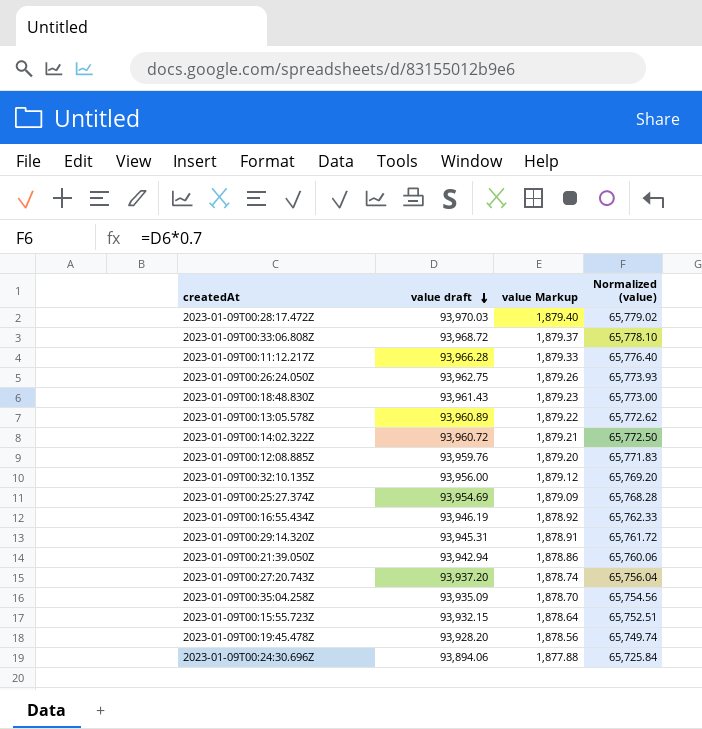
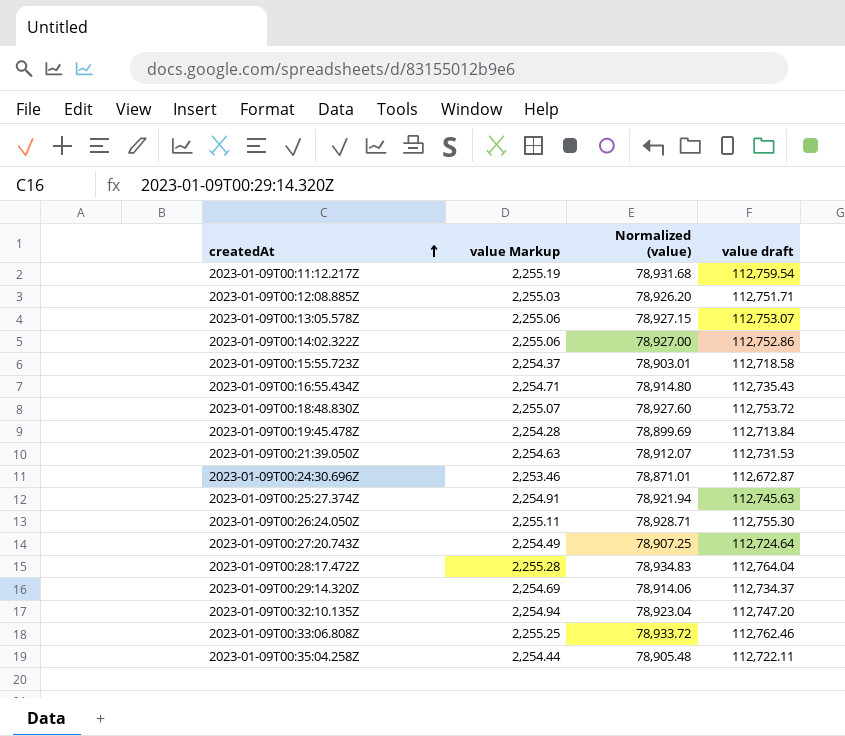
row order: value draft descending -> createdAt ascending
column value draft | position: 2 -> 4
2023-01-09T00:11:12.217Z | value Markup: 1,879.33 -> 2,255.19
2023-01-09T00:11:12.217Z | Normalized (value): 65,776.40 -> 78,931.68
2023-01-09T00:11:12.217Z | value draft: 93,966.28 -> 112,759.54
2023-01-09T00:12:08.885Z | value Markup: 1,879.20 -> 2,255.03
2023-01-09T00:12:08.885Z | Normalized (value): 65,771.83 -> 78,926.20
2023-01-09T00:12:08.885Z | value draft: 93,959.76 -> 112,751.71
2023-01-09T00:13:05.578Z | value Markup: 1,879.22 -> 2,255.06
2023-01-09T00:13:05.578Z | Normalized (value): 65,772.62 -> 78,927.15
2023-01-09T00:13:05.578Z | value draft: 93,960.89 -> 112,753.07
2023-01-09T00:14:02.322Z | value Markup: 1,879.21 -> 2,255.06
2023-01-09T00:14:02.322Z | Normalized (value): 65,772.50 -> 78,927.00
2023-01-09T00:14:02.322Z | value draft: 93,960.72 -> 112,752.86
2023-01-09T00:15:55.723Z | value Markup: 1,878.64 -> 2,254.37
2023-01-09T00:15:55.723Z | Normalized (value): 65,752.51 -> 78,903.01
2023-01-09T00:15:55.723Z | value draft: 93,932.15 -> 112,718.58
2023-01-09T00:16:55.434Z | value Markup: 1,878.92 -> 2,254.71
2023-01-09T00:16:55.434Z | Normalized (value): 65,762.33 -> 78,914.80
2023-01-09T00:16:55.434Z | value draft: 93,946.19 -> 112,735.43
2023-01-09T00:18:48.830Z | value Markup: 1,879.23 -> 2,255.07
2023-01-09T00:18:48.830Z | Normalized (value): 65,773.00 -> 78,927.60
2023-01-09T00:18:48.830Z | value draft: 93,961.43 -> 112,753.72
2023-01-09T00:19:45.478Z | value Markup: 1,878.56 -> 2,254.28
2023-01-09T00:19:45.478Z | Normalized (value): 65,749.74 -> 78,899.69
2023-01-09T00:19:45.478Z | value draft: 93,928.20 -> 112,713.84
2023-01-09T00:21:39.050Z | value Markup: 1,878.86 -> 2,254.63
2023-01-09T00:21:39.050Z | Normalized (value): 65,760.06 -> 78,912.07
2023-01-09T00:21:39.050Z | value draft: 93,942.94 -> 112,731.53
2023-01-09T00:24:30.696Z | value Markup: 1,877.88 -> 2,253.46
2023-01-09T00:24:30.696Z | Normalized (value): 65,725.84 -> 78,871.01
2023-01-09T00:24:30.696Z | value draft: 93,894.06 -> 112,672.87
2023-01-09T00:25:27.374Z | value Markup: 1,879.09 -> 2,254.91
2023-01-09T00:25:27.374Z | Normalized (value): 65,768.28 -> 78,921.94
2023-01-09T00:25:27.374Z | value draft: 93,954.69 -> 112,745.63
2023-01-09T00:26:24.050Z | value Markup: 1,879.26 -> 2,255.11
2023-01-09T00:26:24.050Z | Normalized (value): 65,773.93 -> 78,928.71
2023-01-09T00:26:24.050Z | value draft: 93,962.75 -> 112,755.30
2023-01-09T00:27:20.743Z | value Markup: 1,878.74 -> 2,254.49
2023-01-09T00:27:20.743Z | Normalized (value): 65,756.04 -> 78,907.25
2023-01-09T00:27:20.743Z | value draft: 93,937.20 -> 112,724.64
2023-01-09T00:28:17.472Z | value Markup: 1,879.40 -> 2,255.28
2023-01-09T00:28:17.472Z | Normalized (value): 65,779.02 -> 78,934.83
2023-01-09T00:28:17.472Z | value draft: 93,970.03 -> 112,764.04
2023-01-09T00:29:14.320Z | value Markup: 1,878.91 -> 2,254.69
2023-01-09T00:29:14.320Z | Normalized (value): 65,761.72 -> 78,914.06
2023-01-09T00:29:14.320Z | value draft: 93,945.31 -> 112,734.37
2023-01-09T00:32:10.135Z | value Markup: 1,879.12 -> 2,254.94
2023-01-09T00:32:10.135Z | Normalized (value): 65,769.20 -> 78,923.04
2023-01-09T00:32:10.135Z | value draft: 93,956.00 -> 112,747.20
2023-01-09T00:33:06.808Z | value Markup: 1,879.37 -> 2,255.25
2023-01-09T00:33:06.808Z | Normalized (value): 65,778.10 -> 78,933.72
2023-01-09T00:33:06.808Z | value draft: 93,968.72 -> 112,762.46
2023-01-09T00:35:04.258Z | value Markup: 1,878.70 -> 2,254.44
2023-01-09T00:35:04.258Z | Normalized (value): 65,754.56 -> 78,905.48
2023-01-09T00:35:04.258Z | value draft: 93,935.09 -> 112,722.11

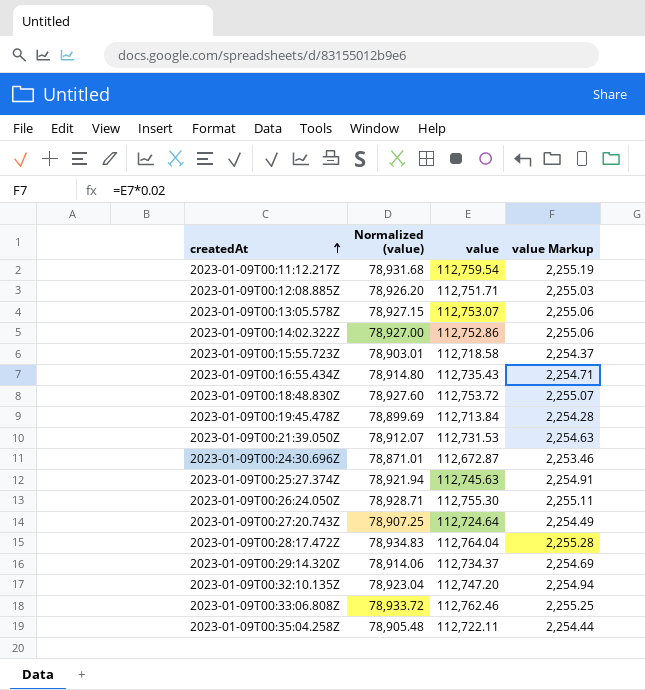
column name: value draft -> value
column value Markup | position: 2 -> 4

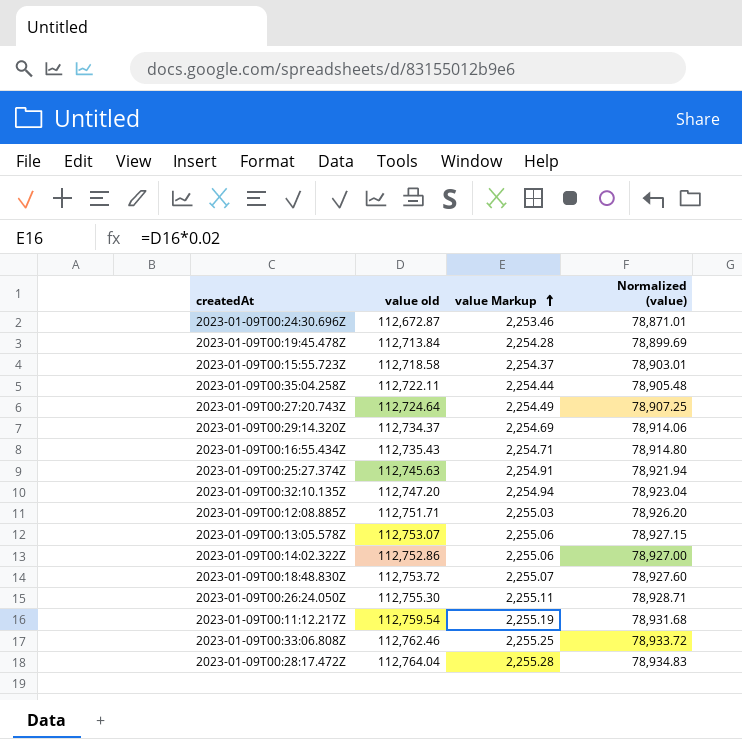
row order: createdAt ascending -> value Markup ascending
column name: value -> value old
column Normalized (value) | position: 2 -> 4
row 2023-01-09T00:21:39.050Z: 78,912.07 | 112,731.53 | 2,254.63 -> none

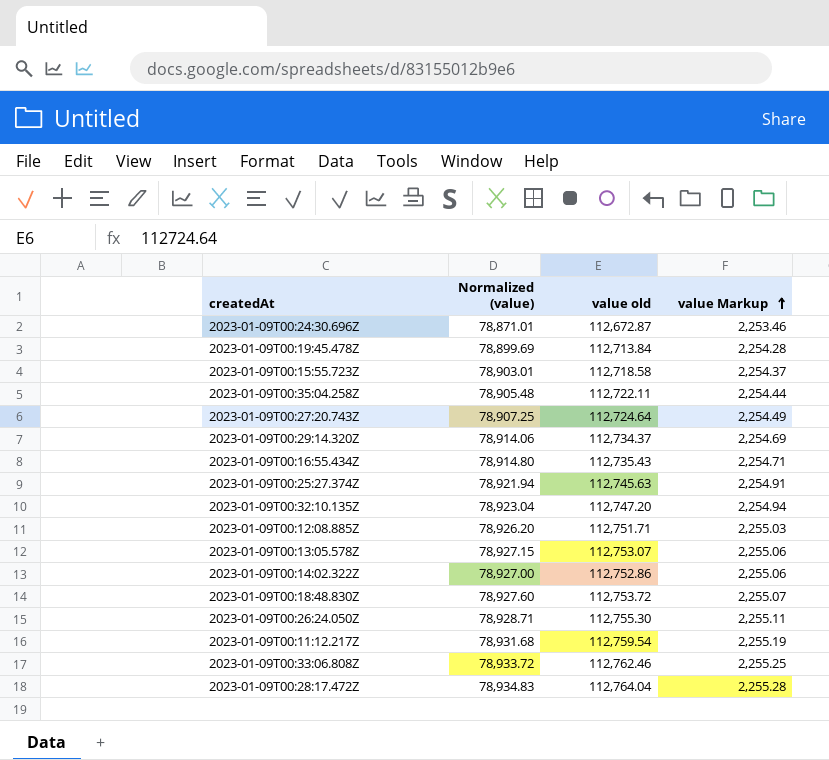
column Normalized (value) | position: 4 -> 2

